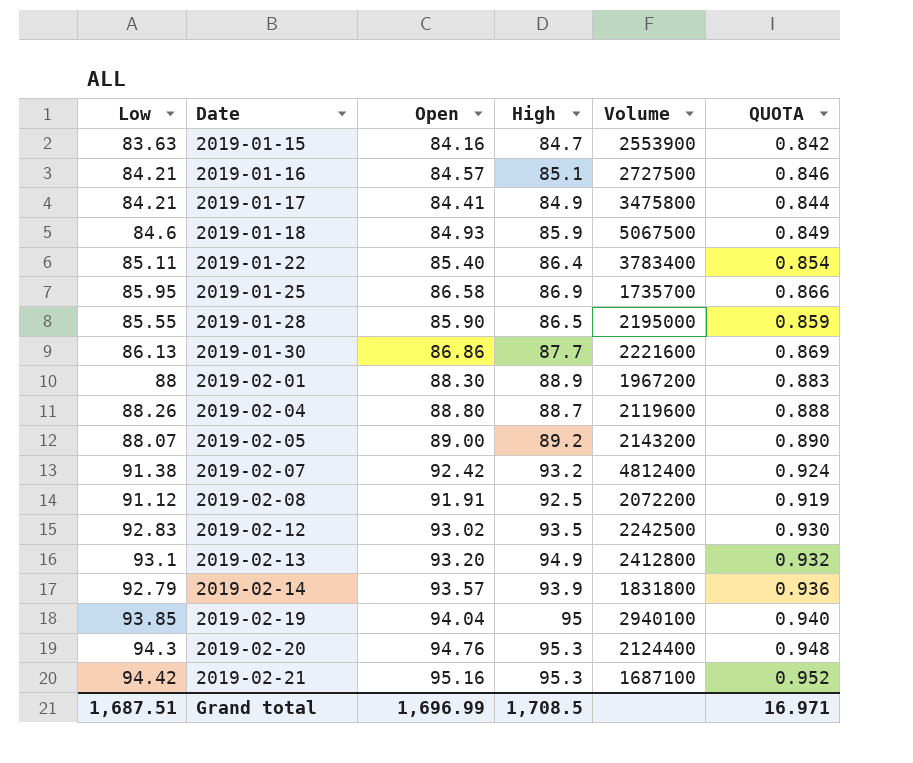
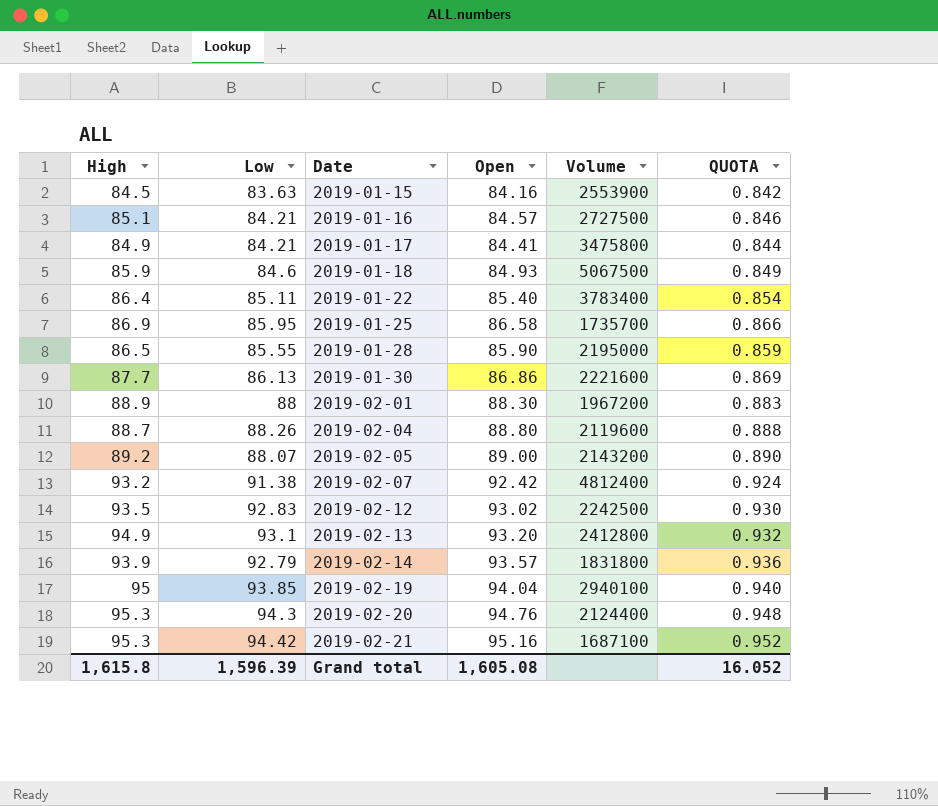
column High | position: 4 -> 1
row 2019-02-08: 91.12 | 91.91 | 92.5 | 2072200 | 0.919 -> none
2019-01-15 | High: 84.7 -> 84.5
Grand total | High: 1,708.5 -> 1,615.8
Grand total | Low: 1,687.51 -> 1,596.39
Grand total | Open: 1,696.99 -> 1,605.08
Grand total | QUOTA: 16.971 -> 16.052

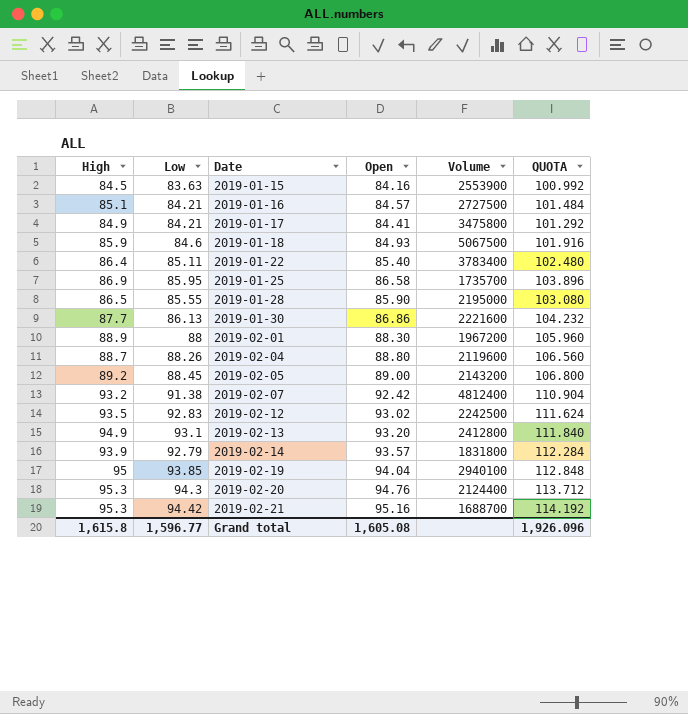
column QUOTA | formula: [Open] * 0.01 -> [Open] * 1.2
2019-02-05 | Low: 88.07 -> 88.45
2019-02-21 | Volume: 1687100 -> 1688700
Grand total | Low: 1,596.39 -> 1,596.77
Grand total | QUOTA: 16.052 -> 1,926.096

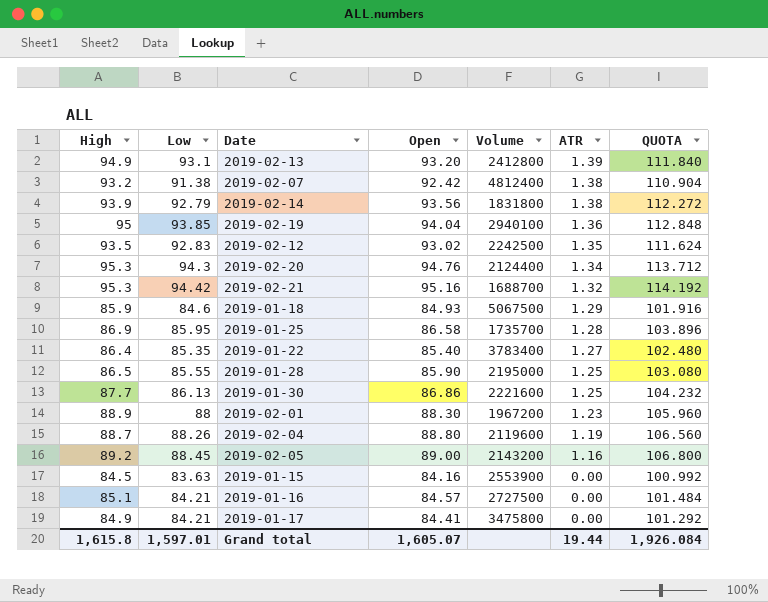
row order: Date ascending -> ATR descending
column ATR | position: none -> 6
2019-02-14 | Open: 93.57 -> 93.56
2019-02-14 | QUOTA: 112.284 -> 112.272
2019-01-22 | Low: 85.11 -> 85.35
Grand total | Low: 1,596.77 -> 1,597.01
Grand total | Open: 1,605.08 -> 1,605.07
Grand total | QUOTA: 1,926.096 -> 1,926.084

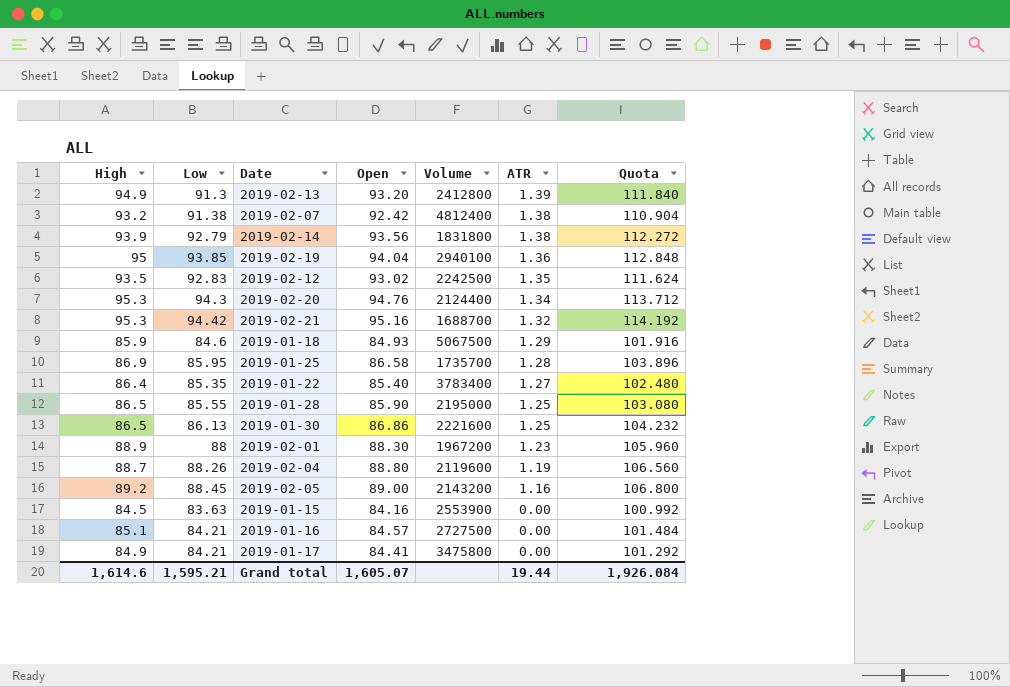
column name: QUOTA -> Quota
2019-02-13 | Low: 93.1 -> 91.3
2019-01-30 | High: 87.7 -> 86.5
Grand total | High: 1,615.8 -> 1,614.6
Grand total | Low: 1,597.01 -> 1,595.21

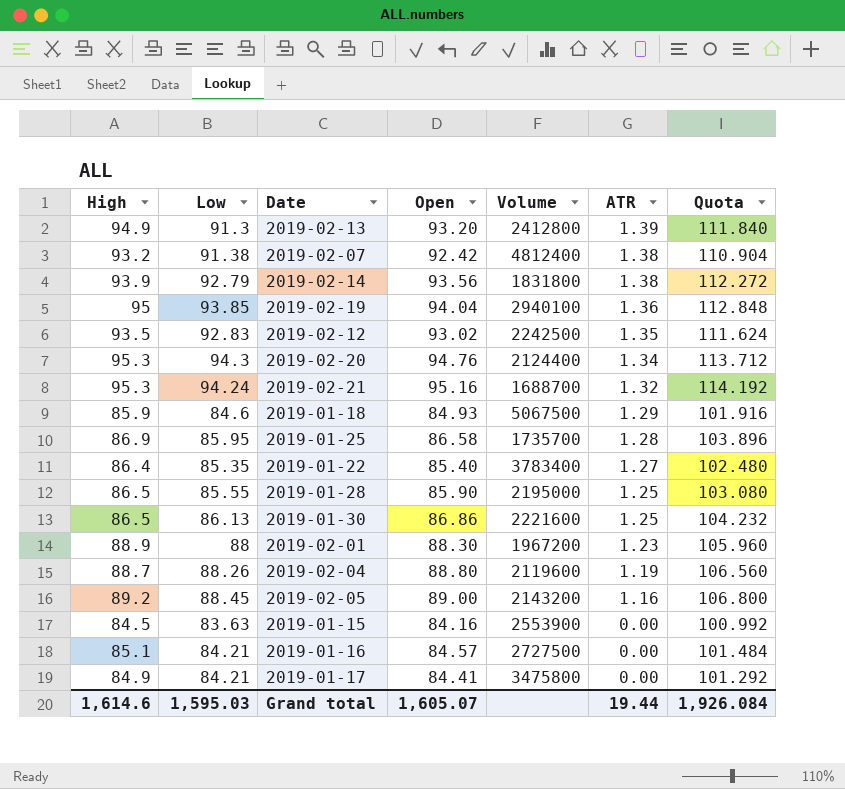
2019-02-21 | Low: 94.42 -> 94.24
Grand total | Low: 1,595.21 -> 1,595.03

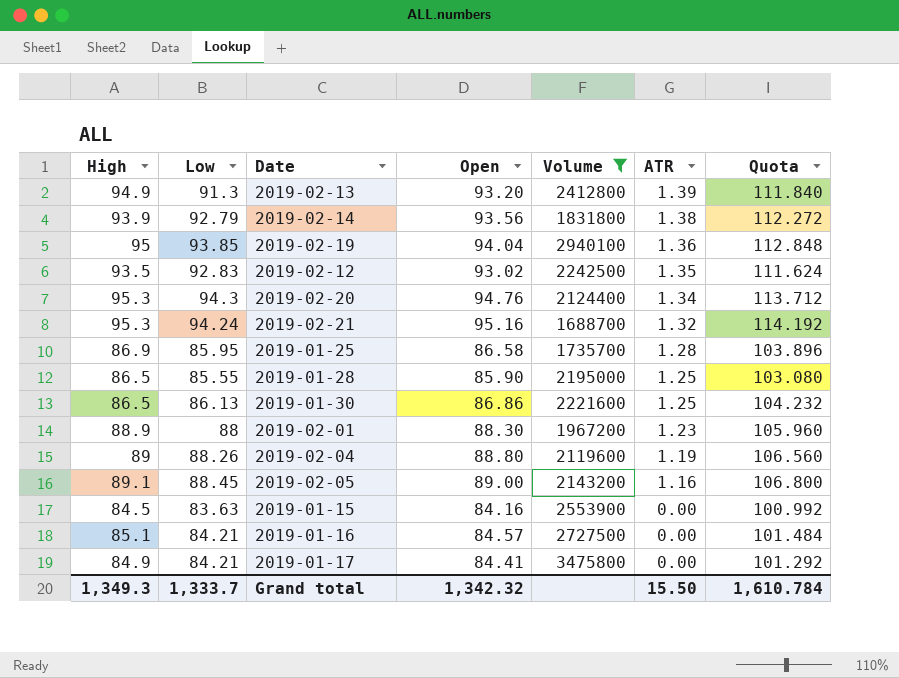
filter: none -> Volume <= 3475800
2019-02-04 | High: 88.7 -> 89
2019-02-05 | High: 89.2 -> 89.1
Grand total | High: 1,614.6 -> 1,349.3
Grand total | Low: 1,595.03 -> 1,333.7
Grand total | Open: 1,605.07 -> 1,342.32
Grand total | ATR: 19.44 -> 15.50
Grand total | Quota: 1,926.084 -> 1,610.784

